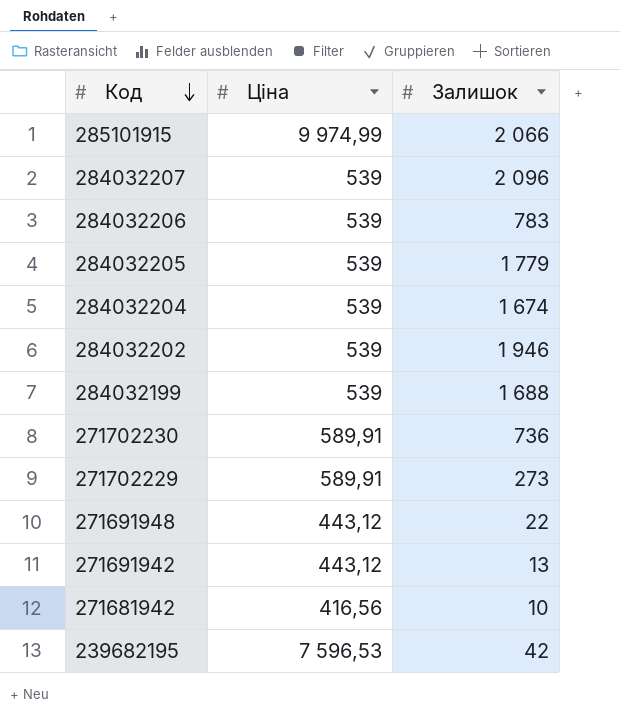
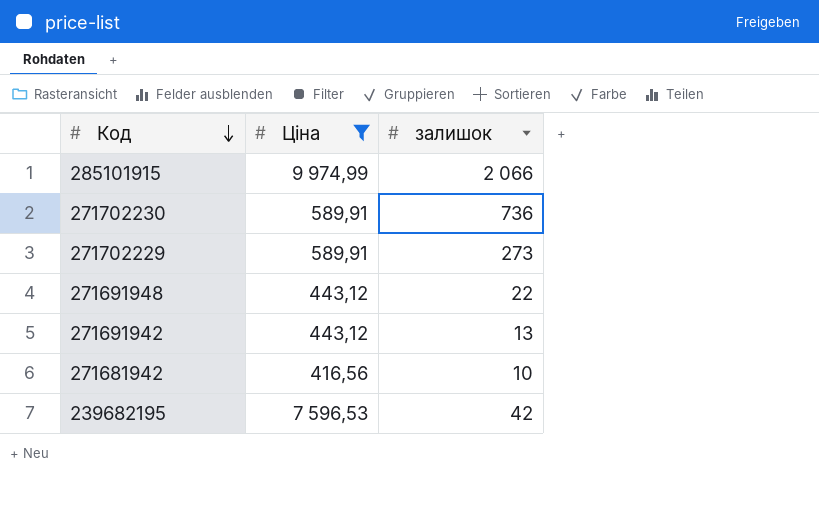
filter: none -> Ціна != 539
column name: Залишок -> залишок

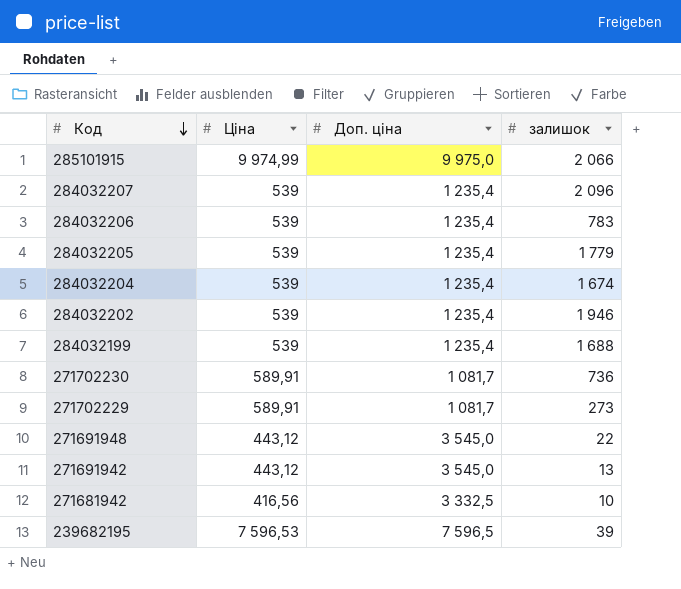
filter: Ціна != 539 -> none
column Доп. ціна | position: none -> 3
239682195 | залишок: 42 -> 39

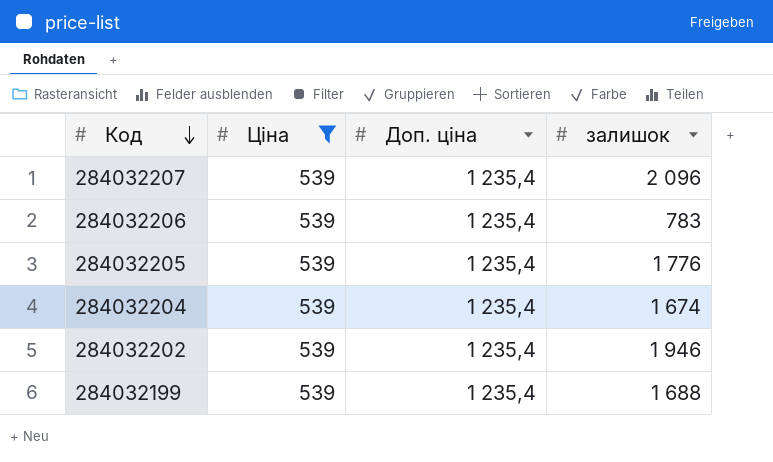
filter: none -> Ціна = 539
284032205 | залишок: 1 779 -> 1 776

